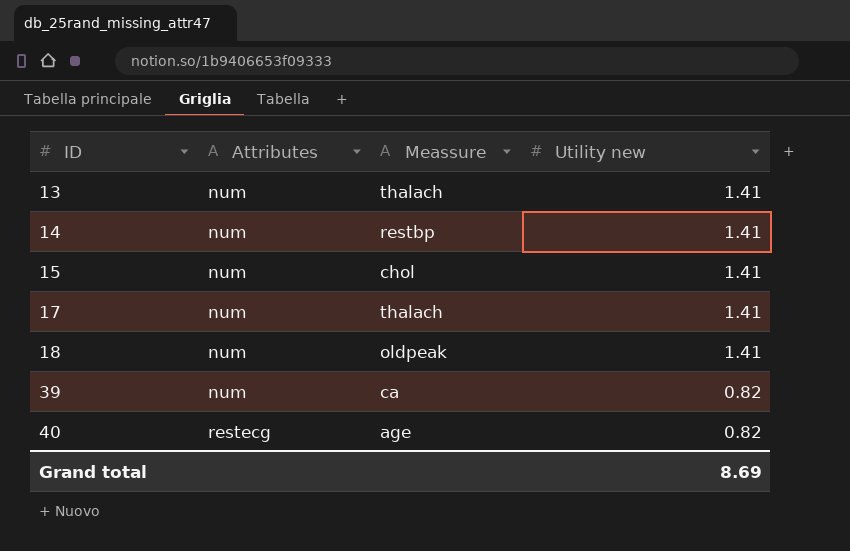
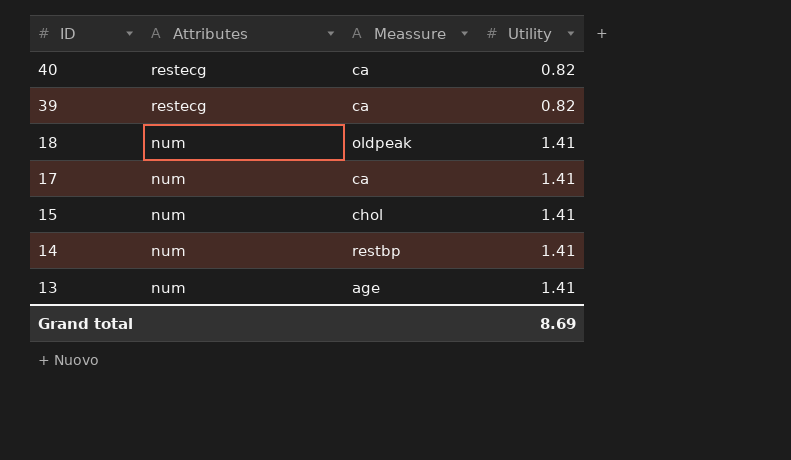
row order: ID ascending -> ID descending
column name: Utility new -> Utility
40 | Meassure: age -> ca
39 | Attributes: num -> restecg
17 | Meassure: thalach -> ca
13 | Meassure: thalach -> age

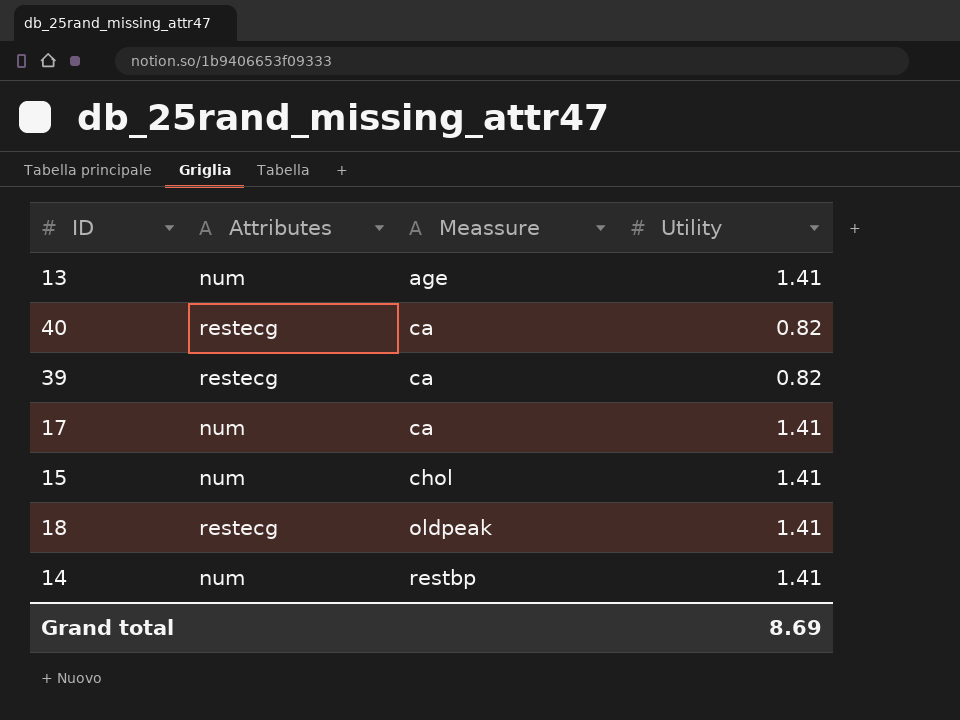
row order: ID descending -> Meassure ascending
18 | Attributes: num -> restecg

